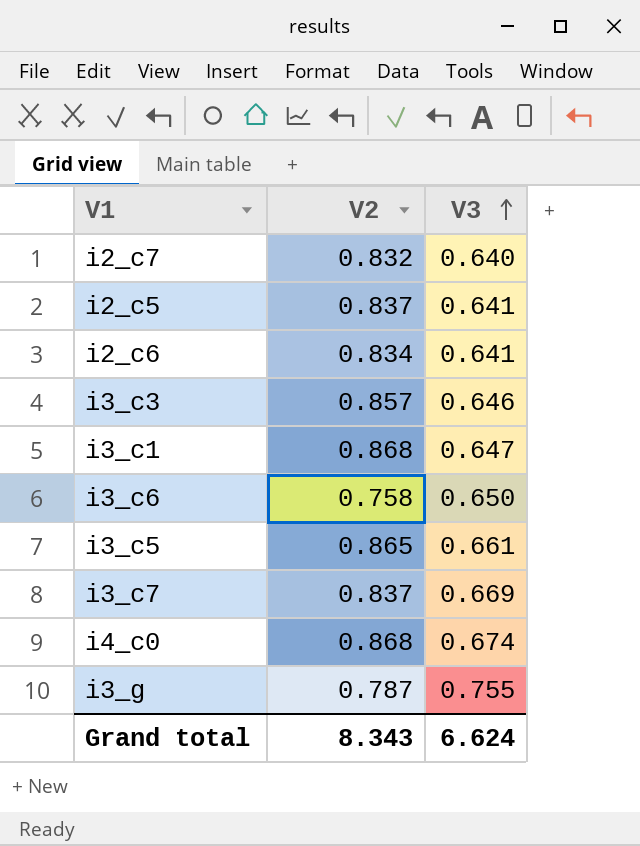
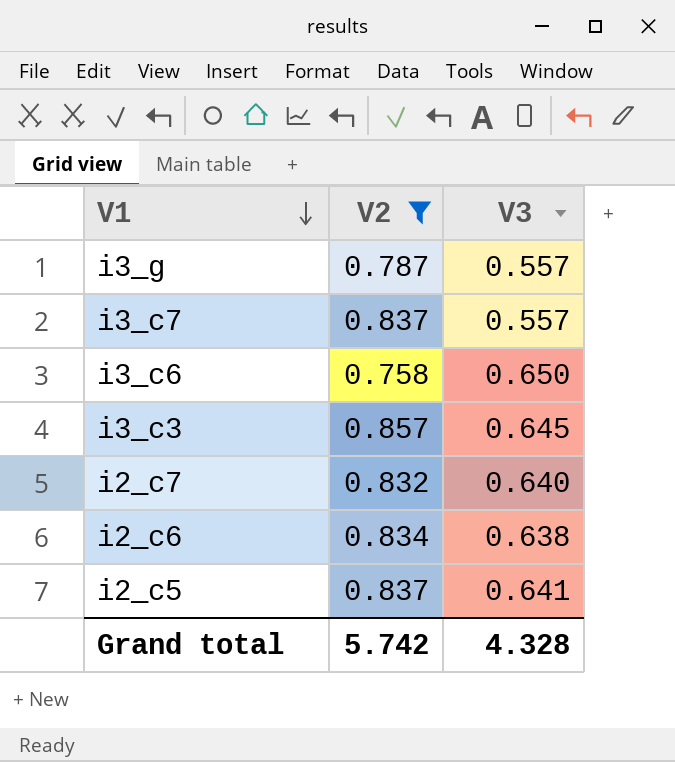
filter: none -> V2 <= 0.857
row order: V3 ascending -> V1 descending
i3_g | V3: 0.755 -> 0.557
i3_c7 | V3: 0.669 -> 0.557
i3_c3 | V3: 0.646 -> 0.645
i2_c6 | V3: 0.641 -> 0.638
Grand total | V2: 8.343 -> 5.742
Grand total | V3: 6.624 -> 4.328

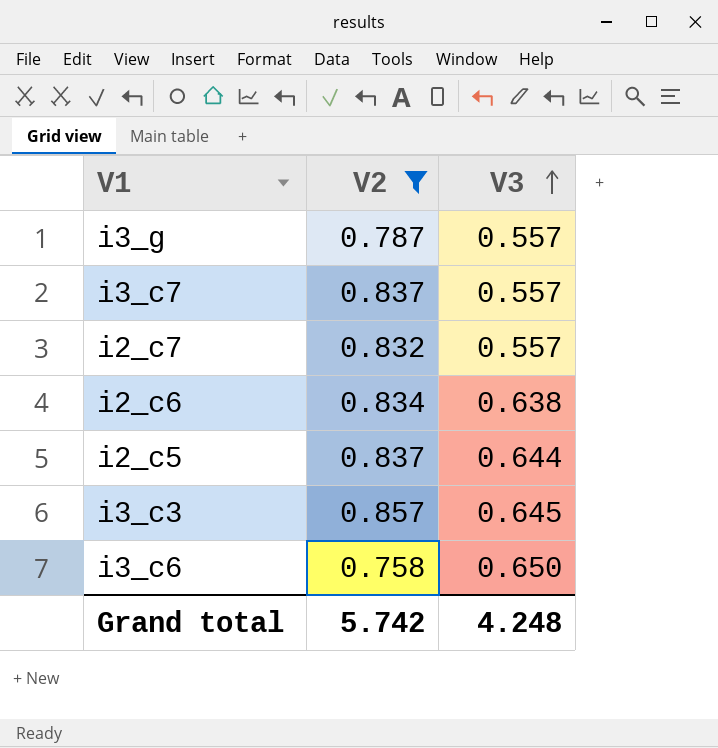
row order: V1 descending -> V3 ascending
i2_c7 | V3: 0.640 -> 0.557
i2_c5 | V3: 0.641 -> 0.644
Grand total | V3: 4.328 -> 4.248

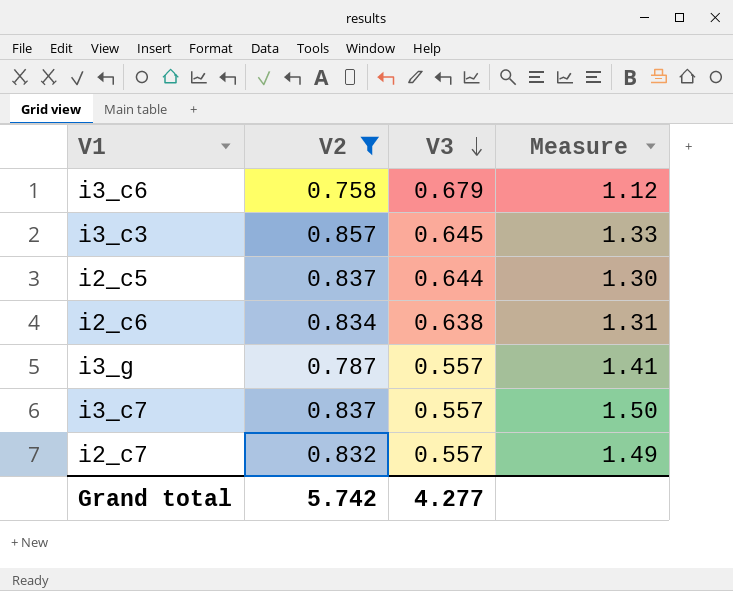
row order: V3 ascending -> V3 descending
column Measure | formula: none -> [V2] / [V3]
i3_c6 | V3: 0.650 -> 0.679
Grand total | V3: 4.248 -> 4.277

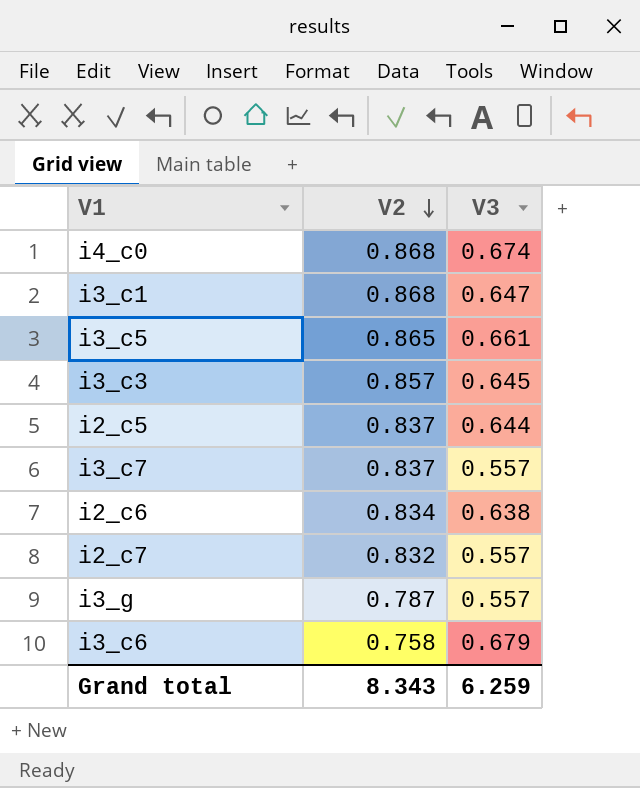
filter: V2 <= 0.857 -> none
row order: V3 descending -> V2 descending
column Measure | formula: [V2] / [V3] -> none
Grand total | V2: 5.742 -> 8.343
Grand total | V3: 4.277 -> 6.259

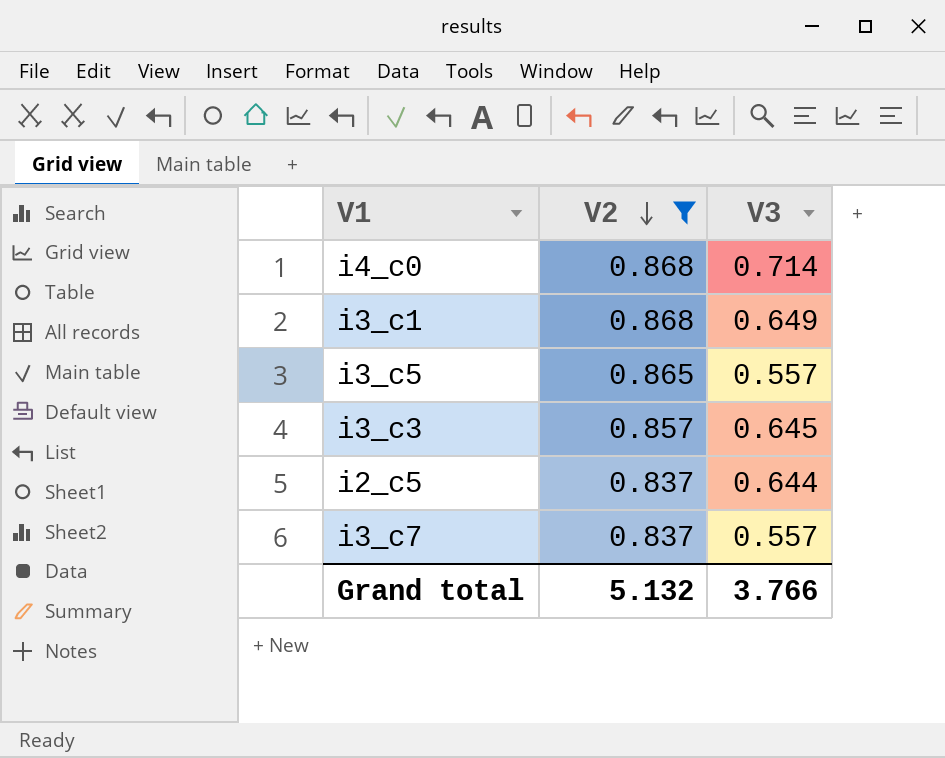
filter: none -> V2 >= 0.837
i4_c0 | V3: 0.674 -> 0.714
i3_c1 | V3: 0.647 -> 0.649
i3_c5 | V3: 0.661 -> 0.557
Grand total | V2: 8.343 -> 5.132
Grand total | V3: 6.259 -> 3.766

